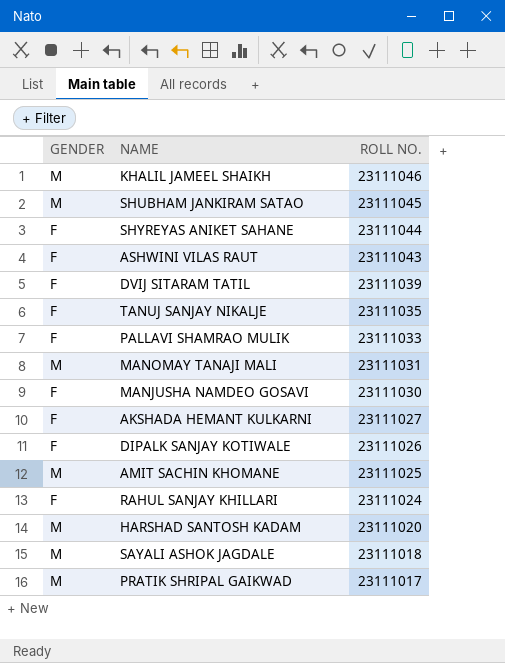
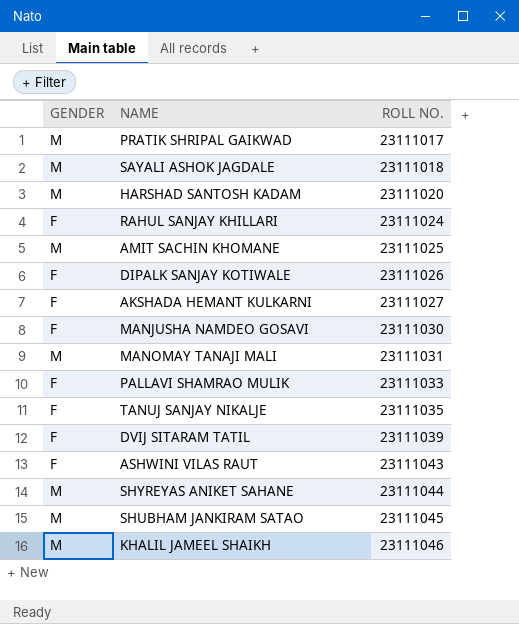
row order: ROLL NO. descending -> ROLL NO. ascending
SHYREYAS ANIKET SAHANE | GENDER: F -> M

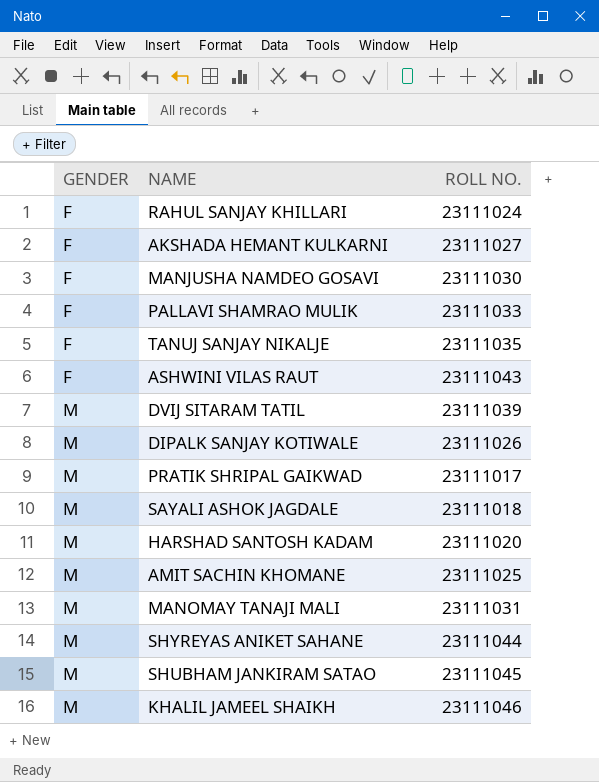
row order: ROLL NO. ascending -> GENDER ascending
DVIJ SITARAM TATIL | GENDER: F -> M
DIPALK SANJAY KOTIWALE | GENDER: F -> M

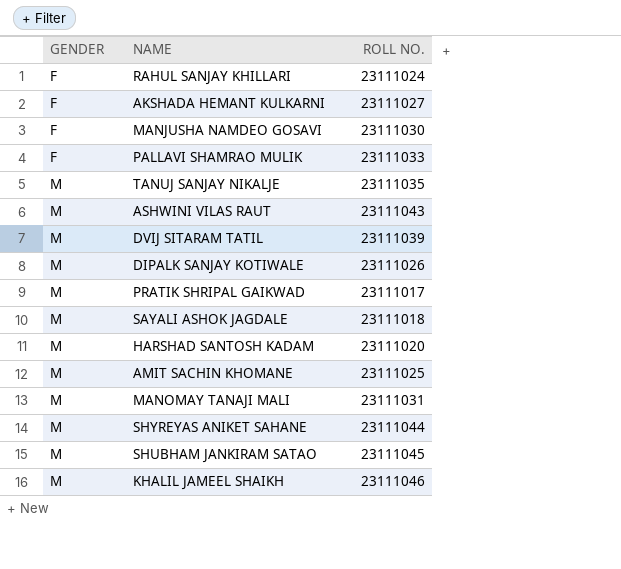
TANUJ SANJAY NIKALJE | GENDER: F -> M
ASHWINI VILAS RAUT | GENDER: F -> M

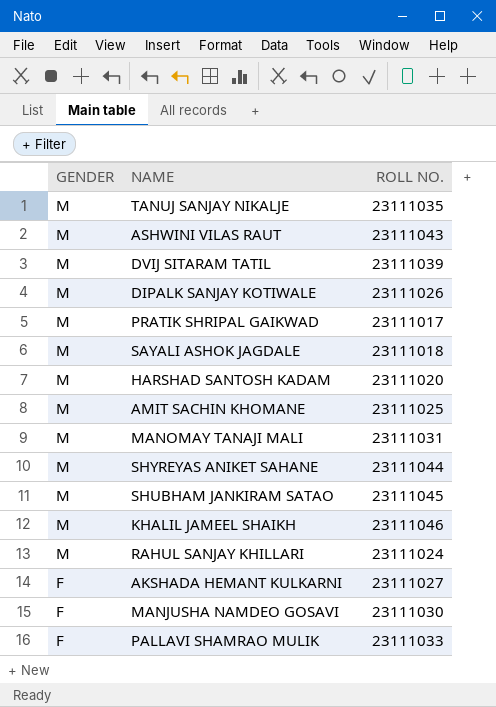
row order: GENDER ascending -> GENDER descending
RAHUL SANJAY KHILLARI | GENDER: F -> M

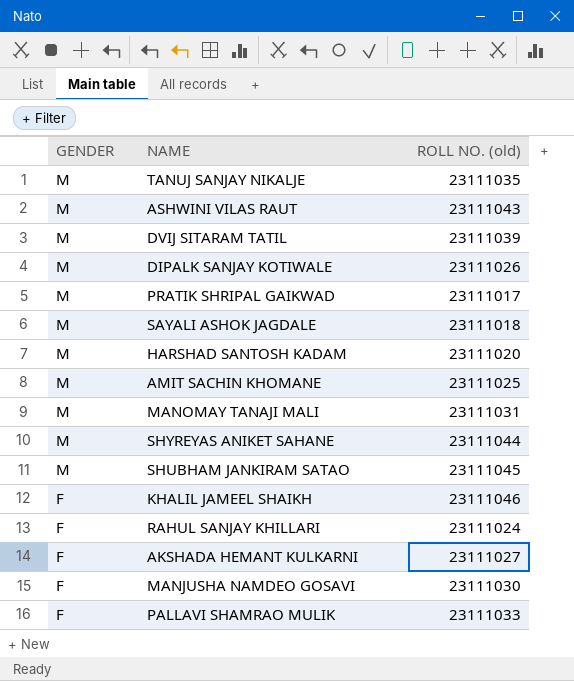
column name: ROLL NO. -> ROLL NO. (old)
KHALIL JAMEEL SHAIKH | GENDER: M -> F
RAHUL SANJAY KHILLARI | GENDER: M -> F

